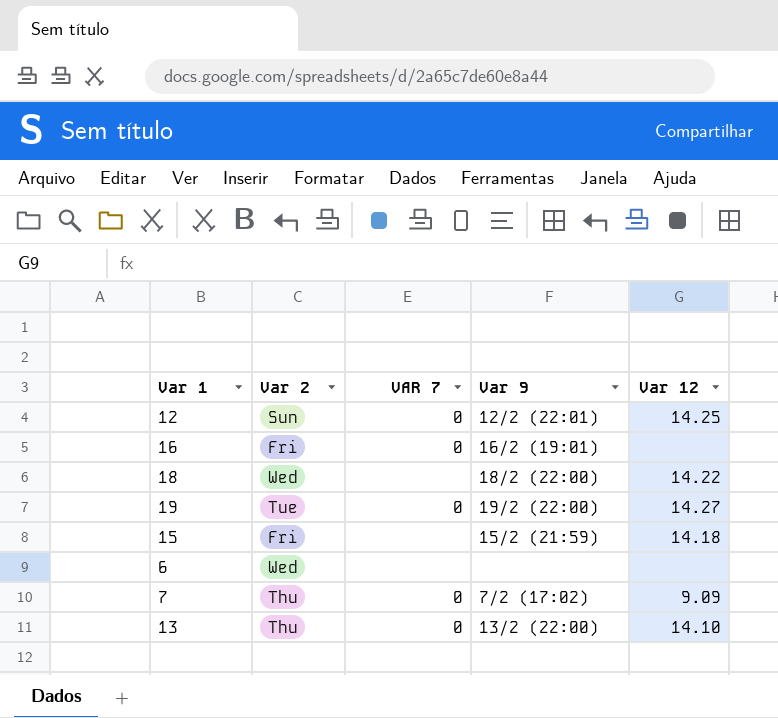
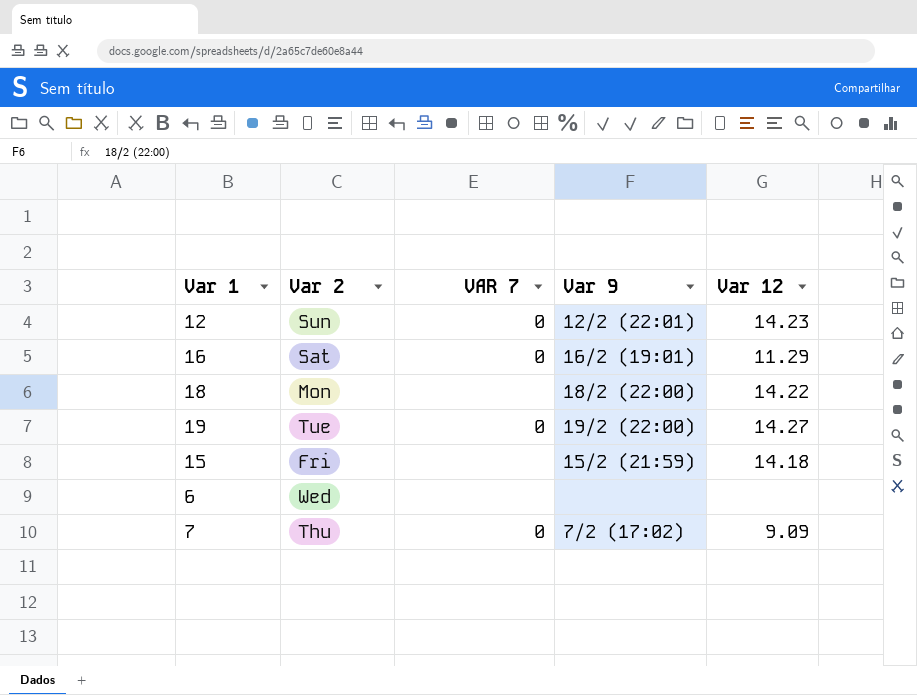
row 13: Thu | 0 | 13/2 (22:00) | 14.10 -> none
12 | Var 12: 14.25 -> 14.23
16 | Var 2: Fri -> Sat
16 | Var 12: none -> 11.29
18 | Var 2: Wed -> Mon

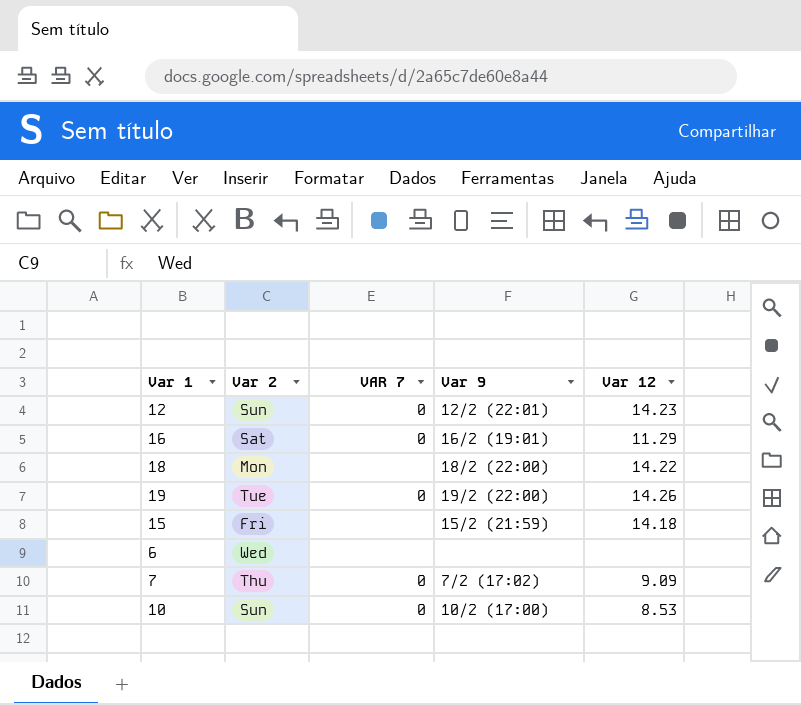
19 | Var 12: 14.27 -> 14.26
row 10: none -> Sun | 0 | 10/2 (17:00) | 8.53

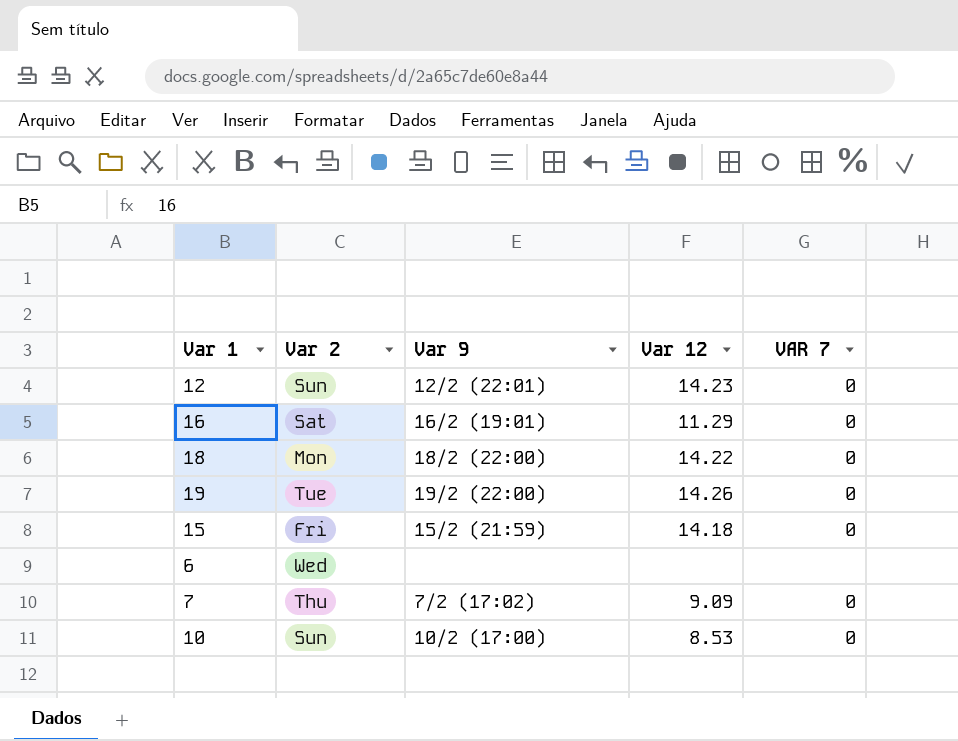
column VAR 7 | position: 3 -> 5
18 | VAR 7: none -> 0
15 | VAR 7: none -> 0

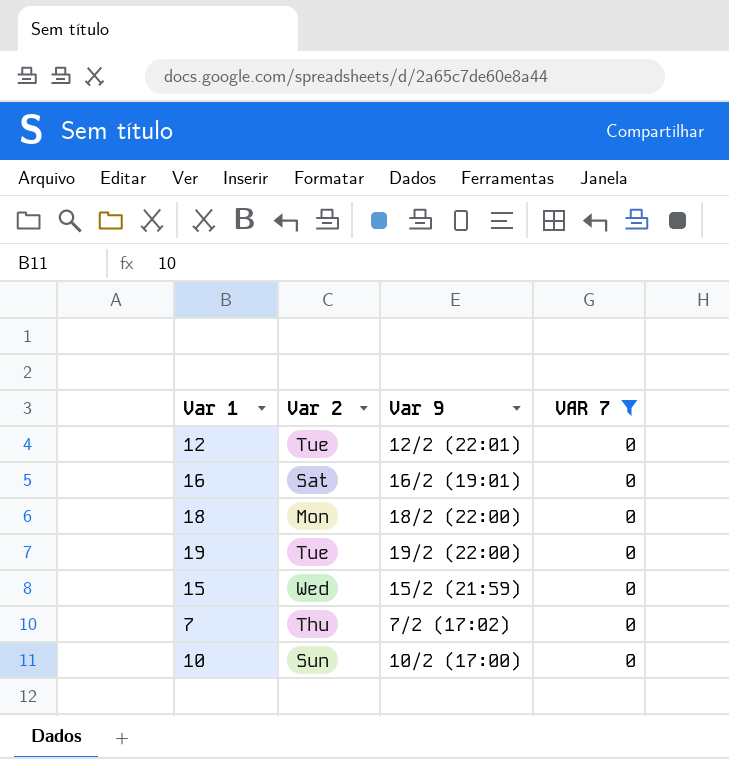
filter: none -> VAR 7 = 0
column Var 12 | position: 4 -> none
12 | Var 2: Sun -> Tue
15 | Var 2: Fri -> Wed

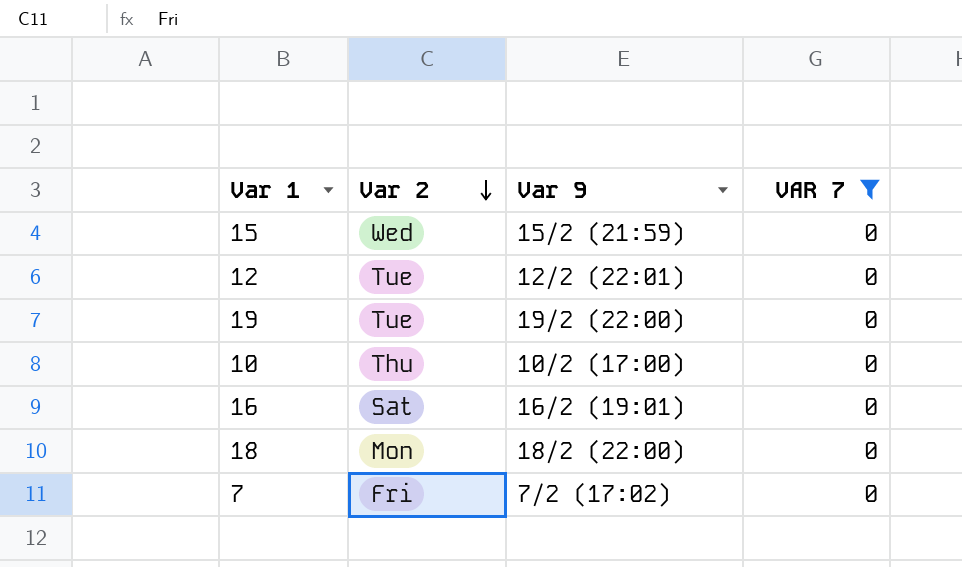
row order: none -> Var 2 descending
10 | Var 2: Sun -> Thu
7 | Var 2: Thu -> Fri

